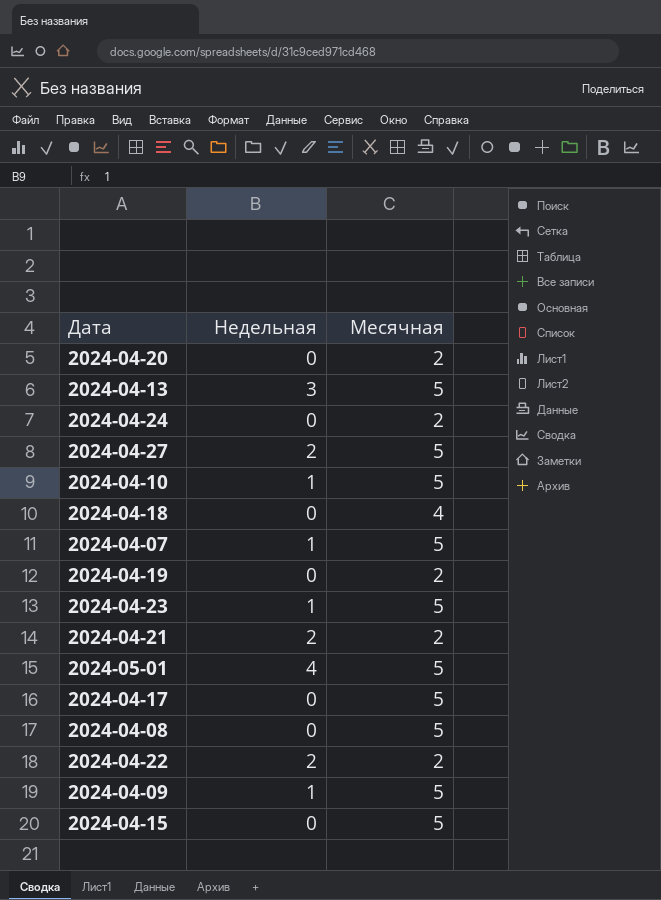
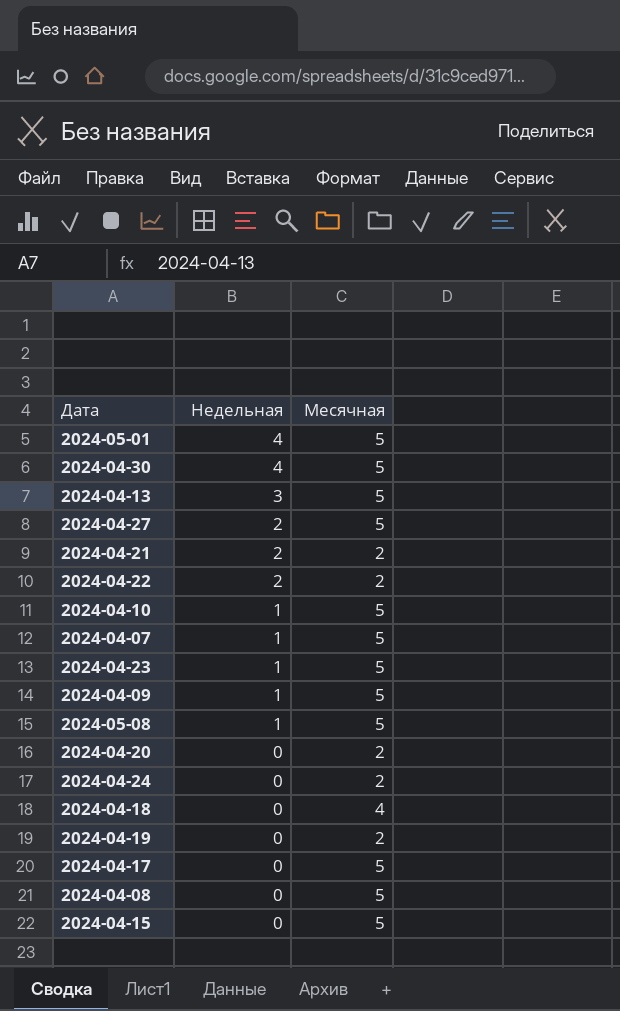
row order: none -> Недельная descending
row 2024-04-30: none -> 4 | 5
row 2024-05-08: none -> 1 | 5

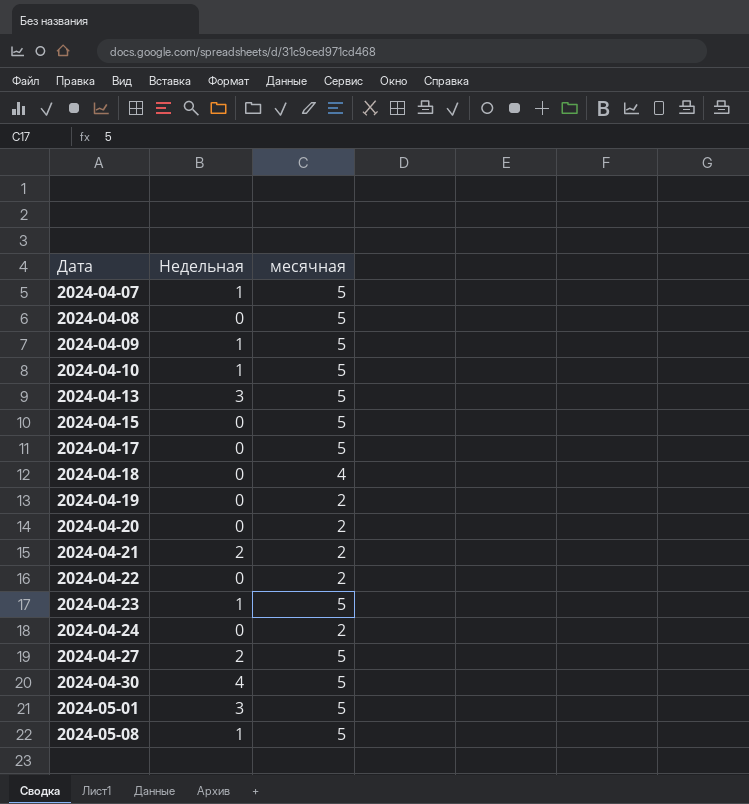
row order: Недельная descending -> Дата ascending
column name: Месячная -> месячная
2024-04-22 | Недельная: 2 -> 0
2024-05-01 | Недельная: 4 -> 3

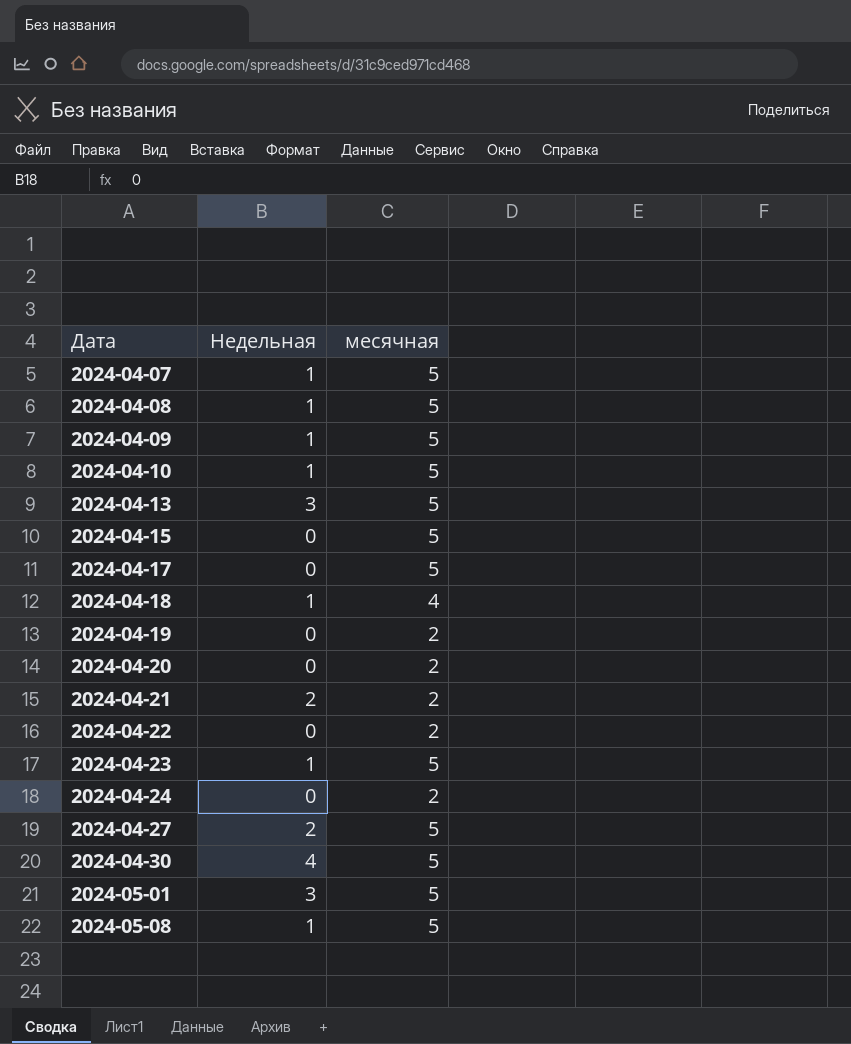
2024-04-08 | Недельная: 0 -> 1
2024-04-18 | Недельная: 0 -> 1

